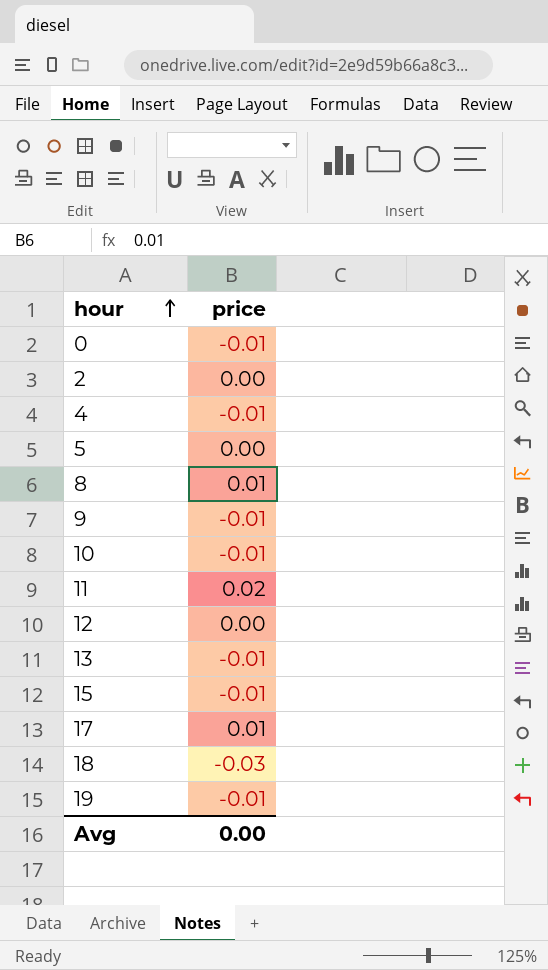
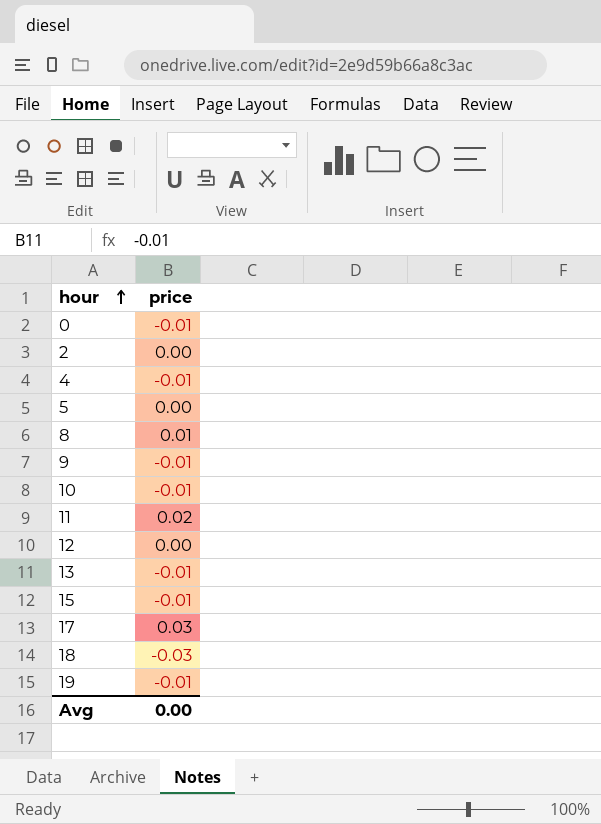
17 | price: 0.01 -> 0.03

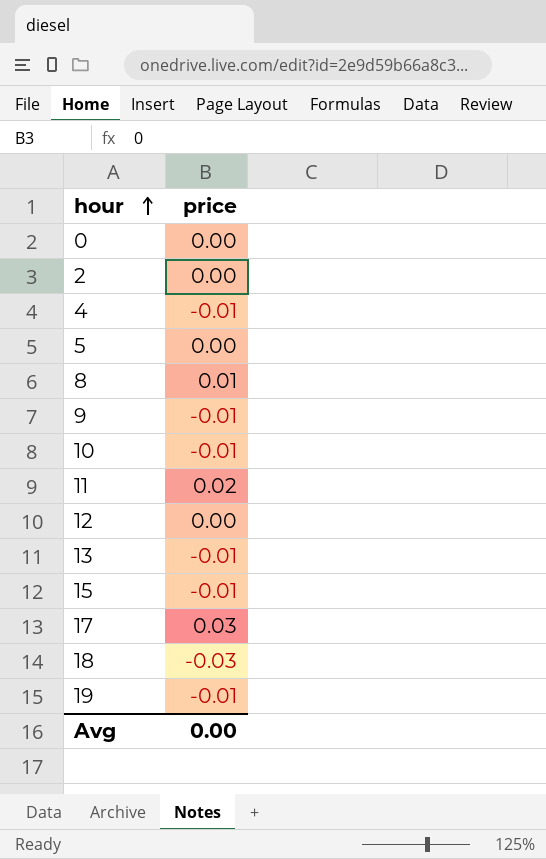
0 | price: -0.01 -> 0.00

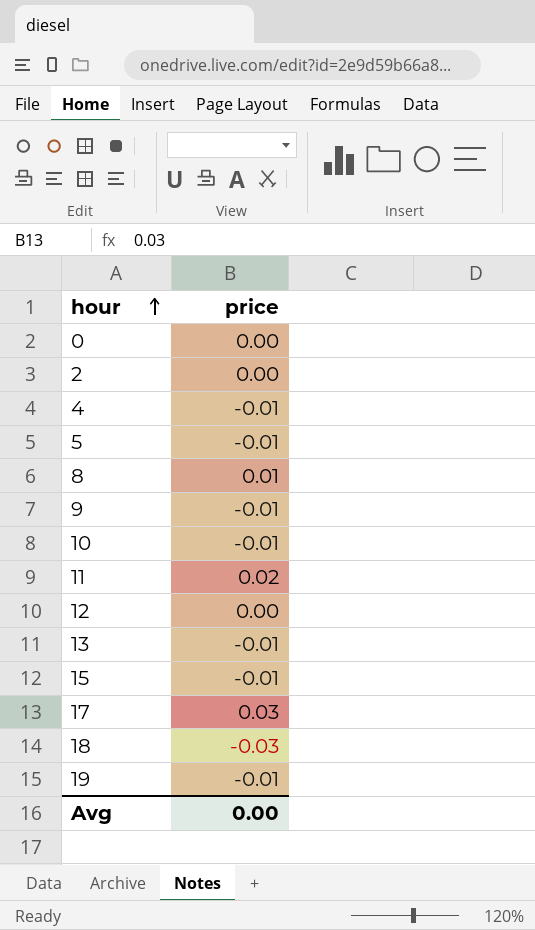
5 | price: 0.00 -> -0.01

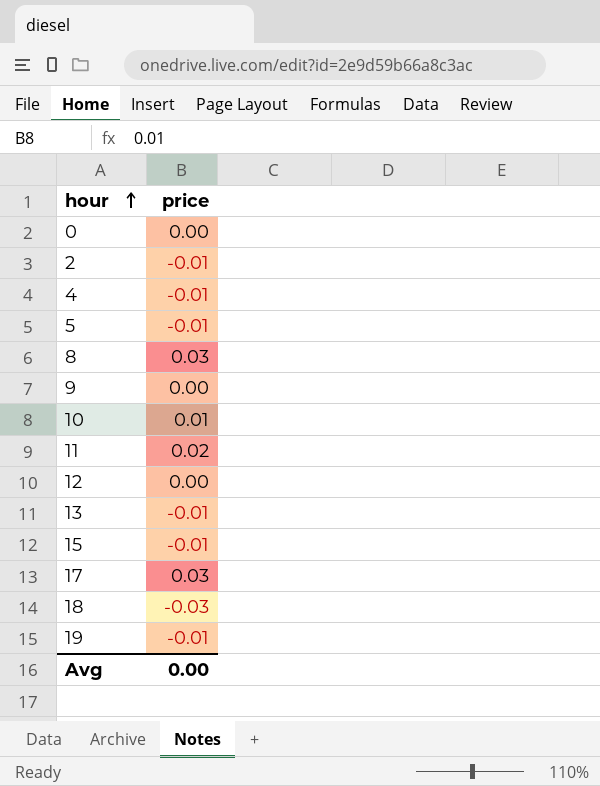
2 | price: 0.00 -> -0.01
8 | price: 0.01 -> 0.03
9 | price: -0.01 -> 0.00
10 | price: -0.01 -> 0.01

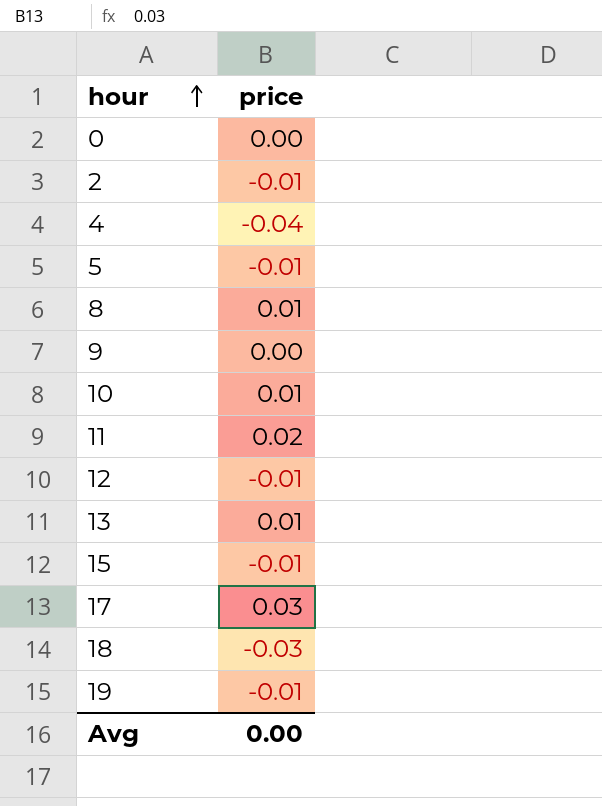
4 | price: -0.01 -> -0.04
8 | price: 0.03 -> 0.01
12 | price: 0.00 -> -0.01
13 | price: -0.01 -> 0.01

